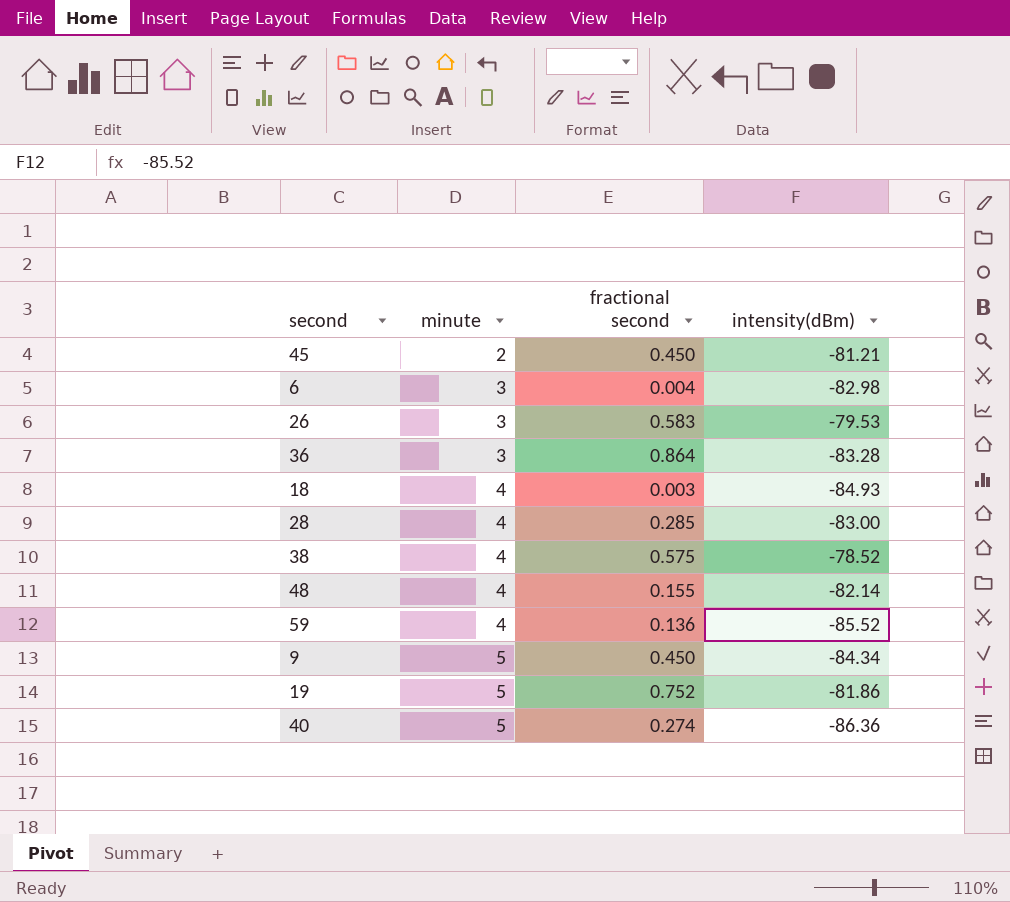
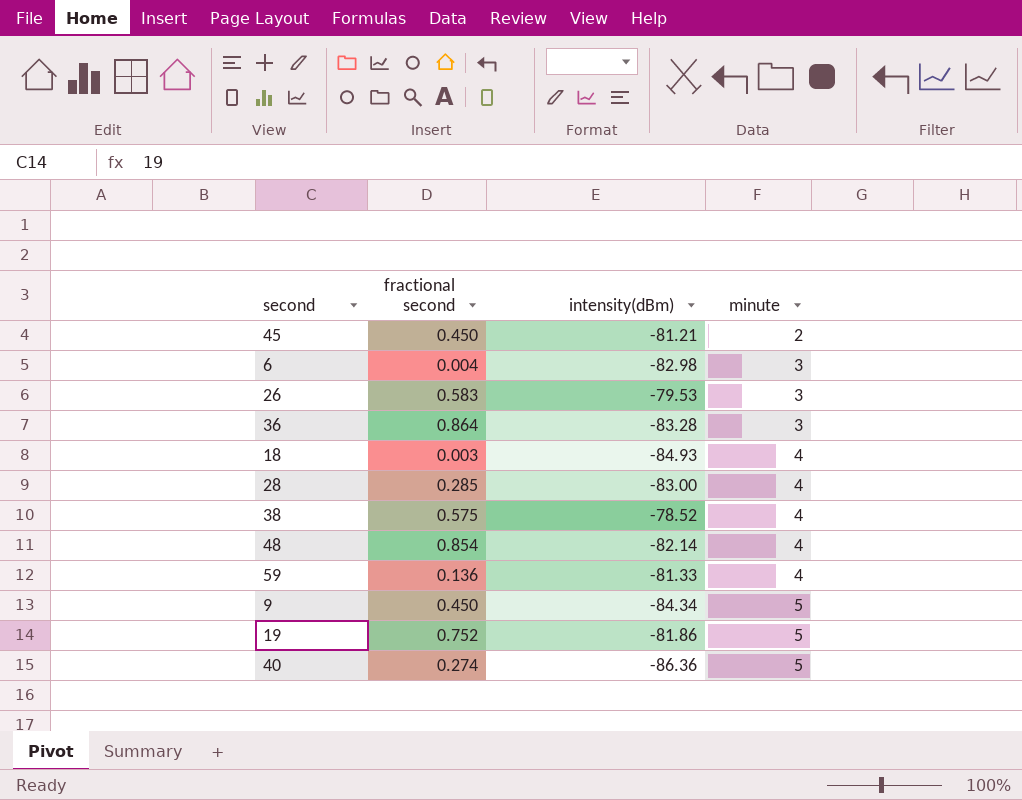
column minute | position: 2 -> 4
48 | fractional second: 0.155 -> 0.854
59 | intensity(dBm): -85.52 -> -81.33

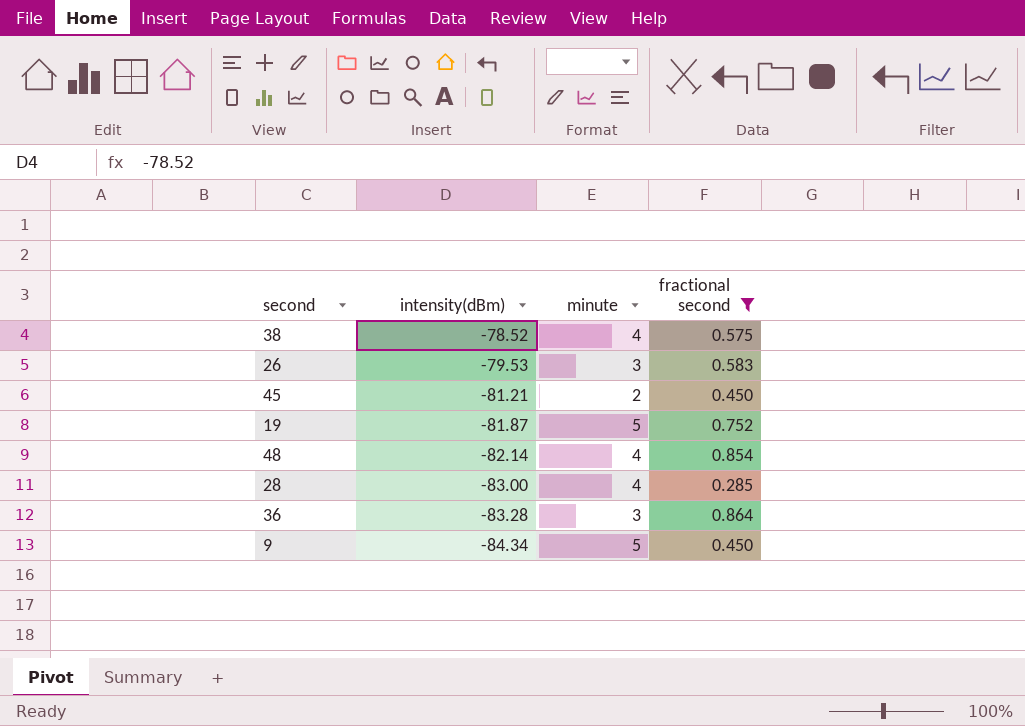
filter: none -> fractional second >= 0.285
row order: minute ascending -> intensity(dBm) descending
column fractional second | position: 2 -> 4
19 | intensity(dBm): -81.86 -> -81.87

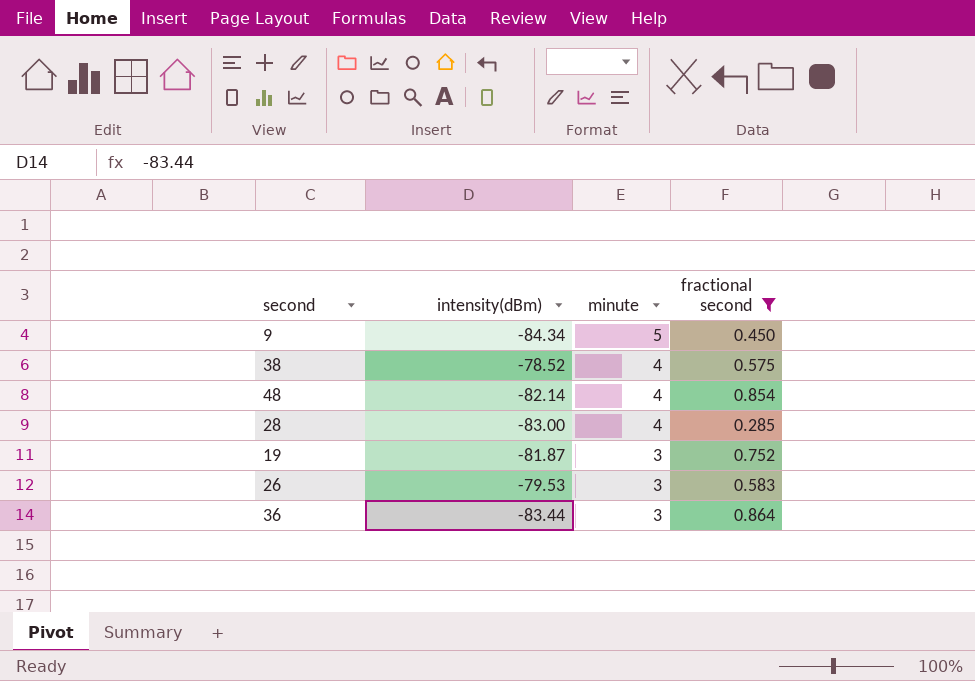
row order: intensity(dBm) descending -> minute descending
row 45: -81.21 | 2 | 0.450 -> none
19 | minute: 5 -> 3
36 | intensity(dBm): -83.28 -> -83.44

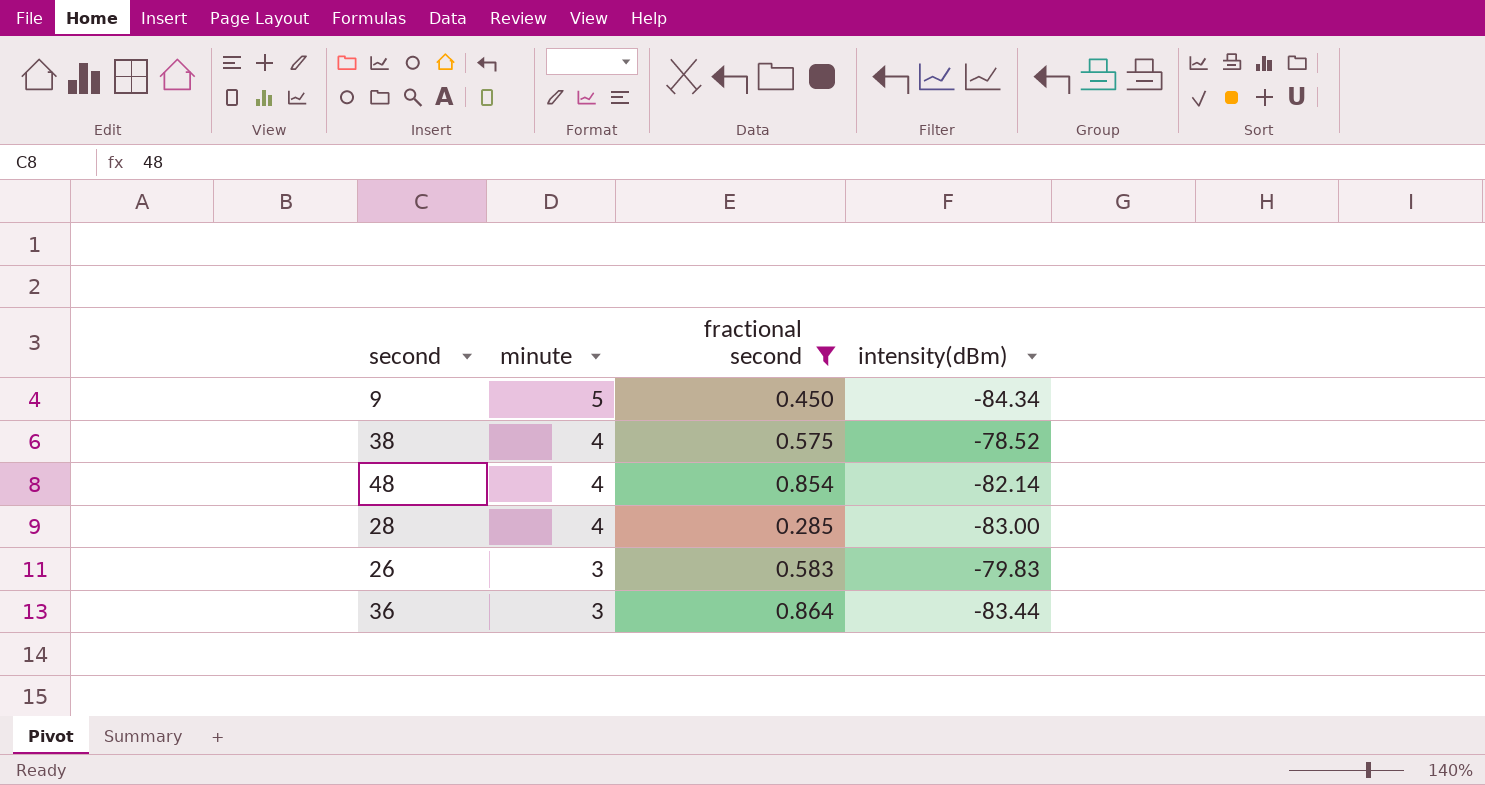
column intensity(dBm) | position: 2 -> 4
row 19: -81.87 | 3 | 0.752 -> none
26 | intensity(dBm): -79.53 -> -79.83

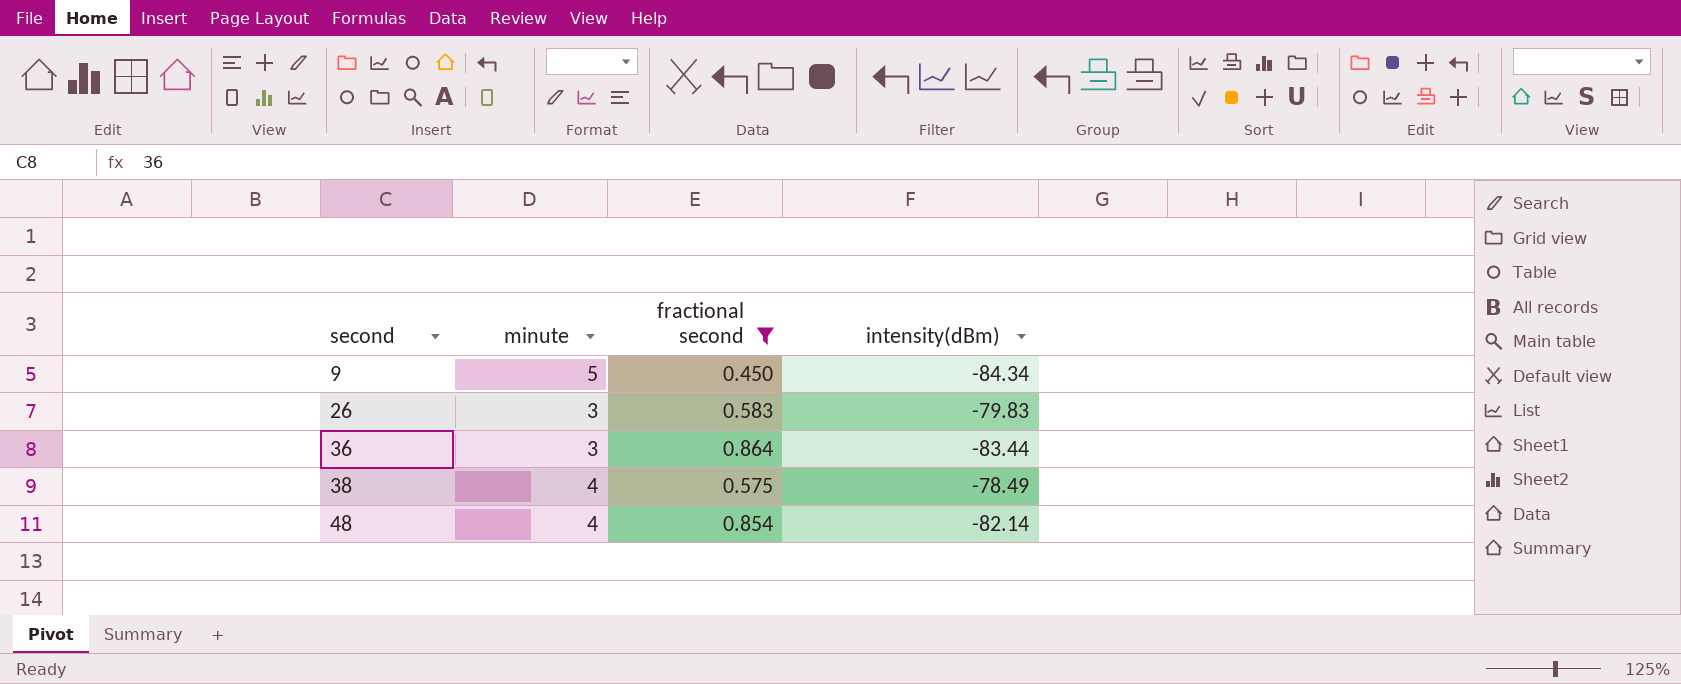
row order: minute descending -> second ascending
row 28: 4 | 0.285 | -83.00 -> none
38 | intensity(dBm): -78.52 -> -78.49

